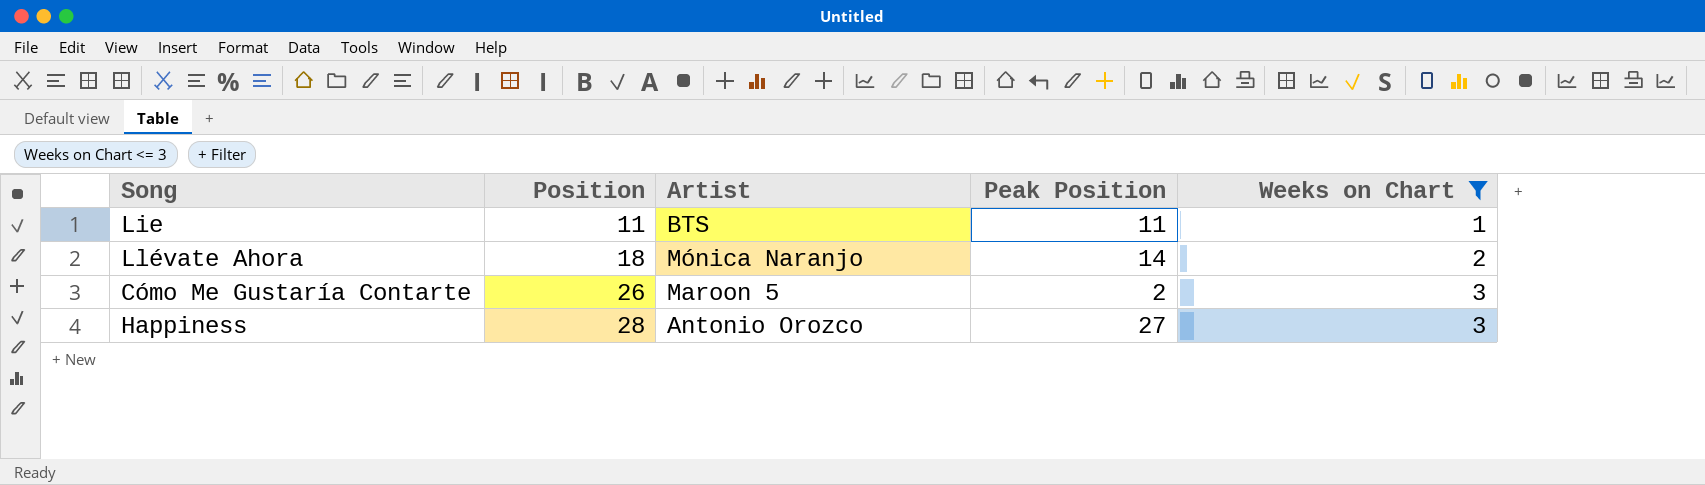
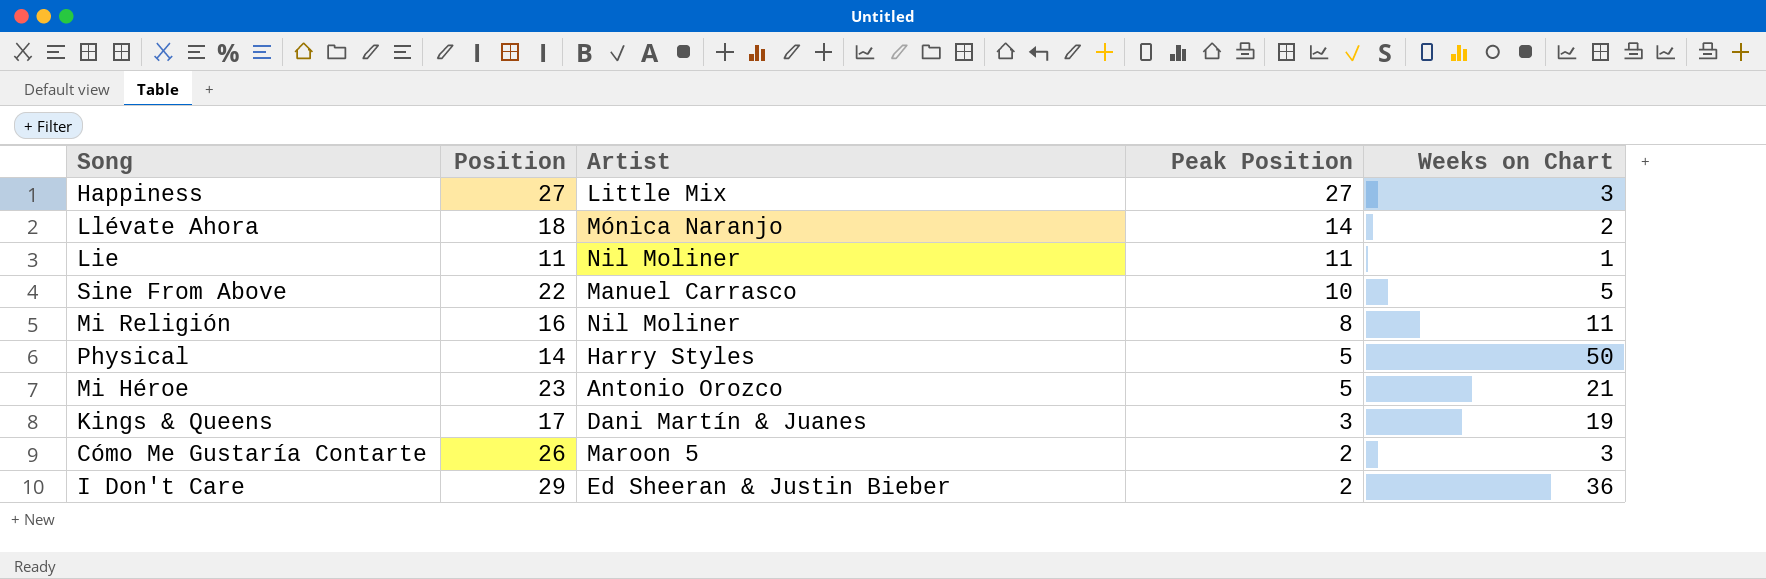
filter: Weeks on Chart <= 3 -> none
row order: Position ascending -> Peak Position descending
Happiness | Position: 28 -> 27
Happiness | Artist: Antonio Orozco -> Little Mix
Lie | Artist: BTS -> Nil Moliner

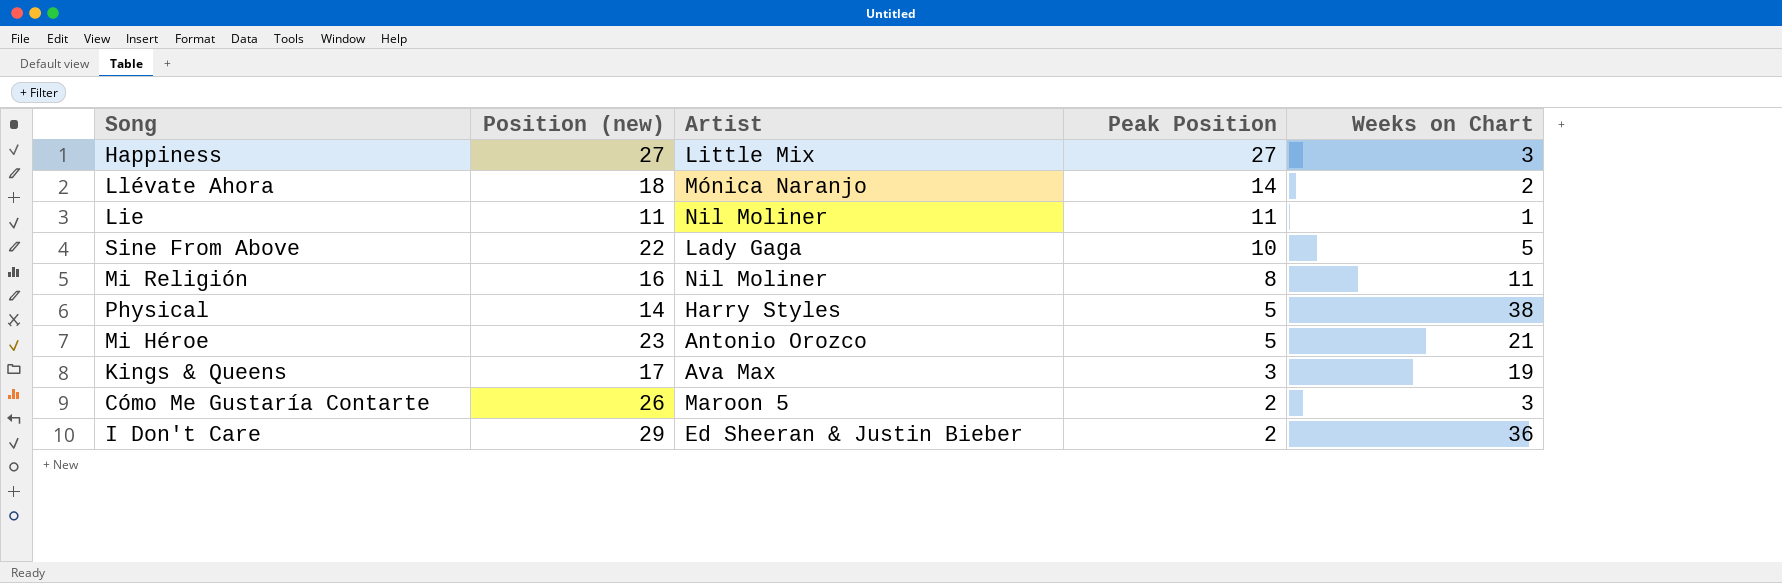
column name: Position -> Position (new)
Sine From Above | Artist: Manuel Carrasco -> Lady Gaga
Physical | Weeks on Chart: 50 -> 38
Kings & Queens | Artist: Dani Martín & Juanes -> Ava Max

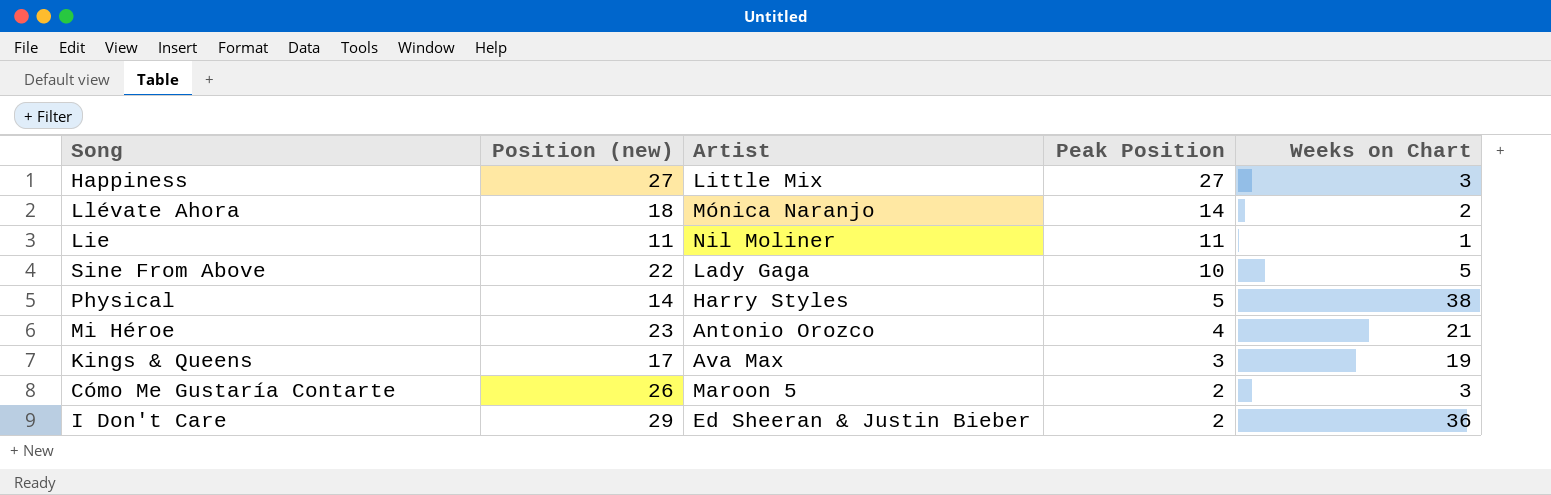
row Mi Religión: 16 | Nil Moliner | 8 | 11 -> none
Mi Héroe | Peak Position: 5 -> 4

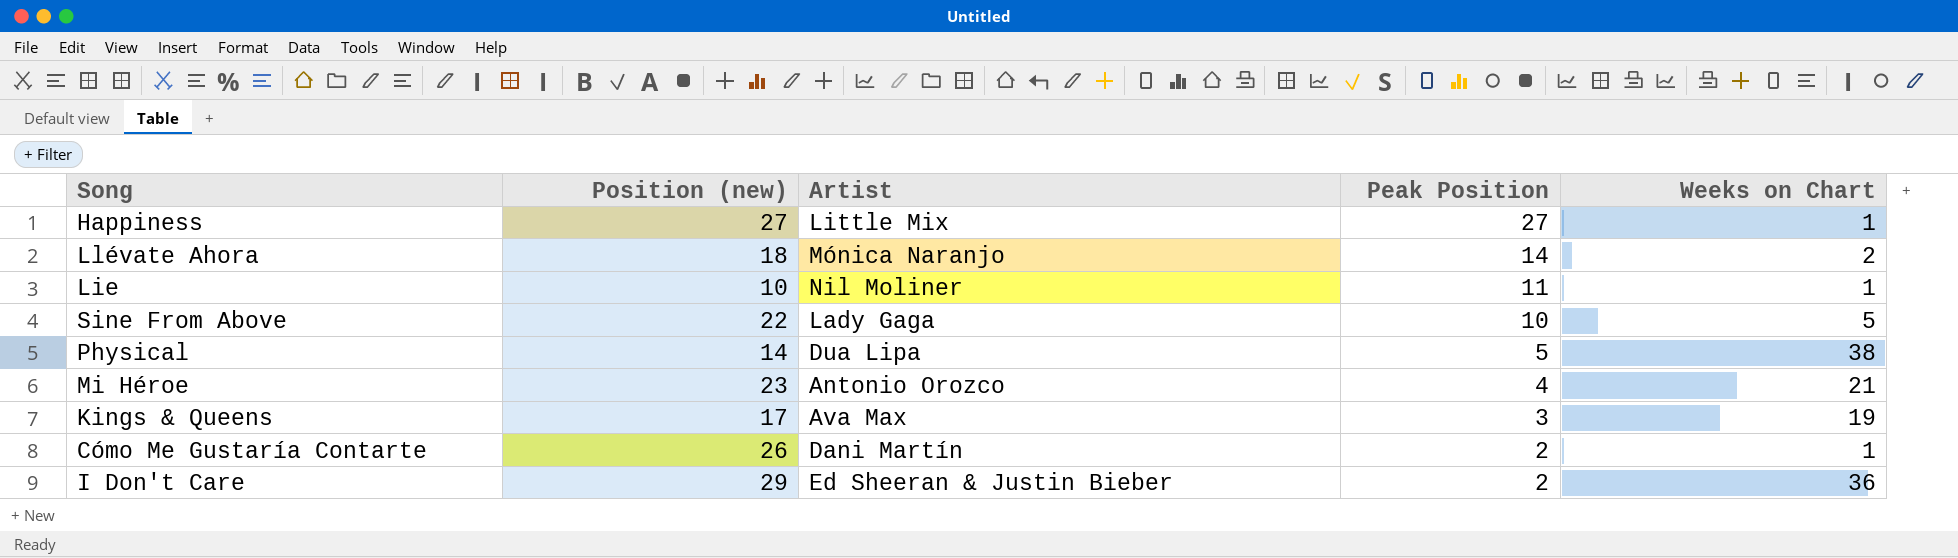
Happiness | Weeks on Chart: 3 -> 1
Lie | Position (new): 11 -> 10
Physical | Artist: Harry Styles -> Dua Lipa
Cómo Me Gustaría Contarte | Artist: Maroon 5 -> Dani Martín
Cómo Me Gustaría Contarte | Weeks on Chart: 3 -> 1

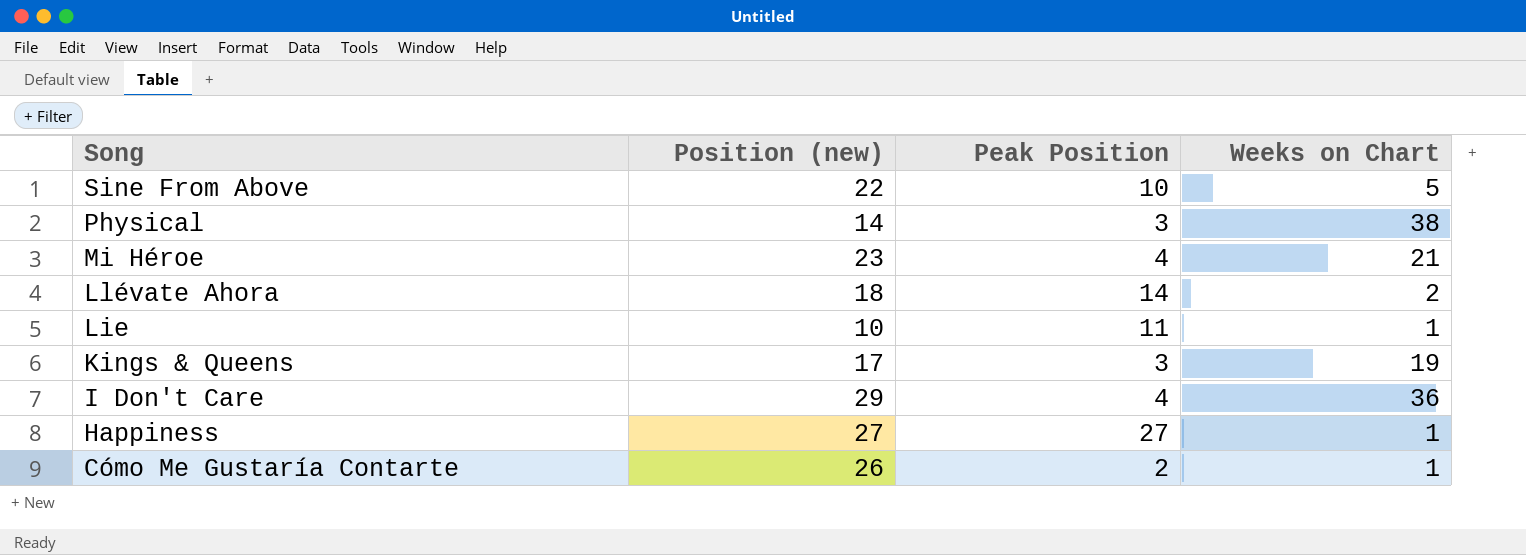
row order: Peak Position descending -> Song descending
column Artist | position: 3 -> none
Physical | Peak Position: 5 -> 3
I Don't Care | Peak Position: 2 -> 4

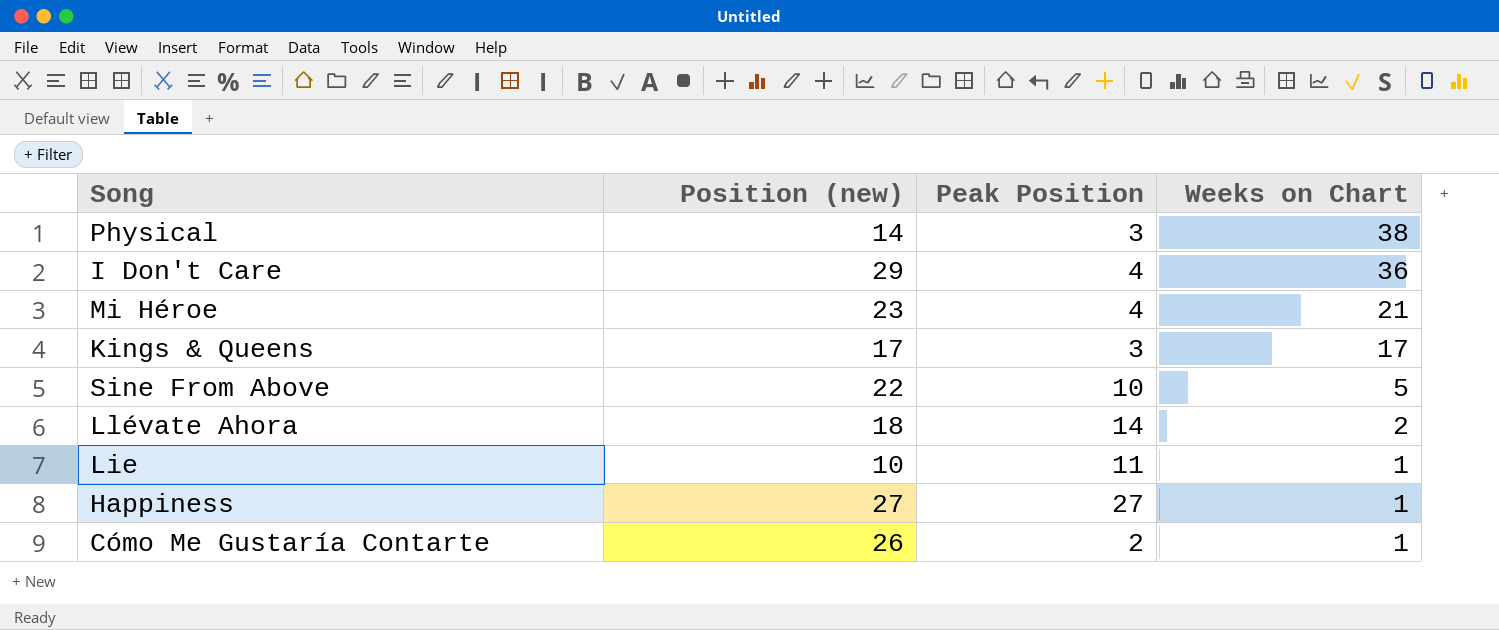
row order: Song descending -> Weeks on Chart descending
Kings & Queens | Weeks on Chart: 19 -> 17

